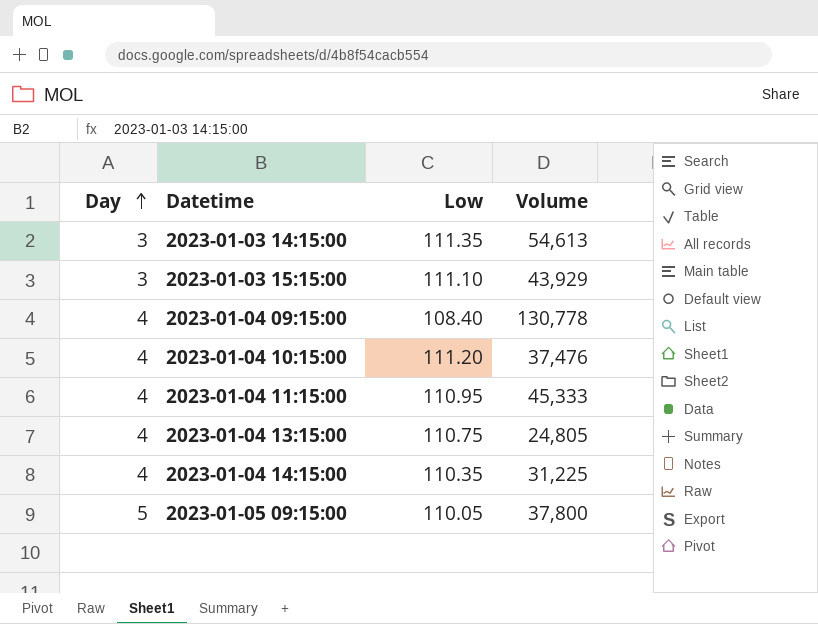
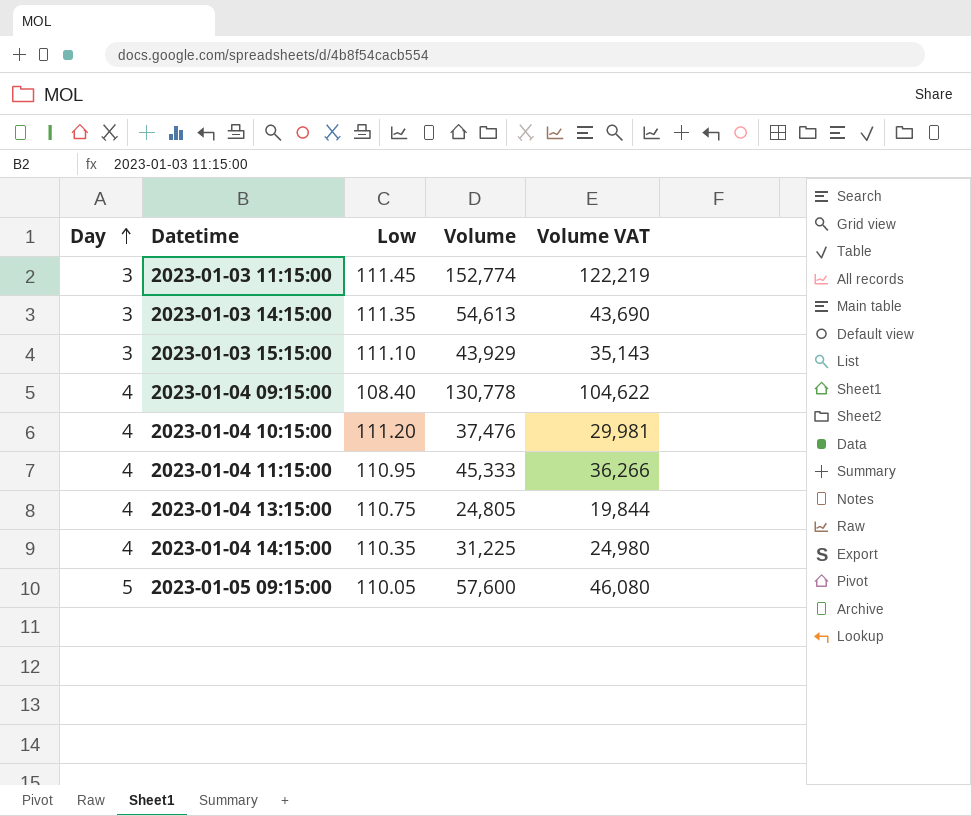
column Volume VAT | formula: none -> [Volume] * 0.8
row 2023-01-03 11:15:00: none -> 3 | 111.45 | 152,774 | 122,219
2023-01-05 09:15:00 | Volume: 37,800 -> 57,600

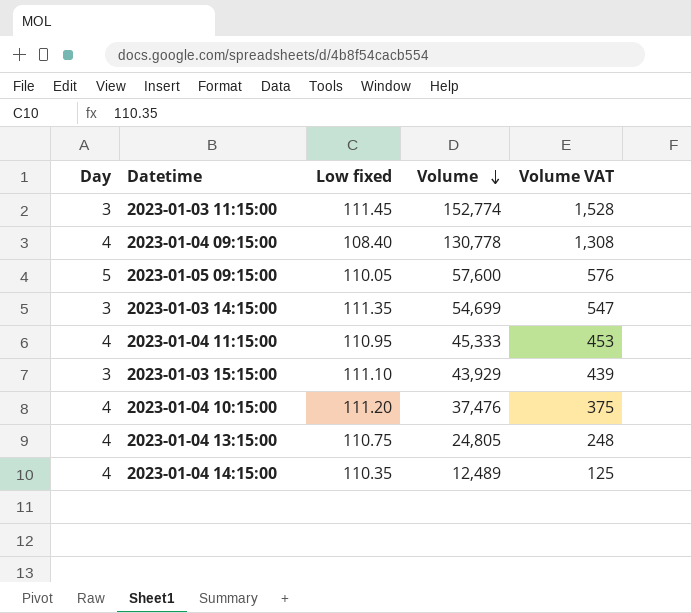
row order: Day ascending -> Volume descending
column name: Low -> Low fixed
column Volume VAT | formula: [Volume] * 0.8 -> [Volume] * 0.01
2023-01-03 14:15:00 | Volume: 54,613 -> 54,699
2023-01-04 14:15:00 | Volume: 31,225 -> 12,489

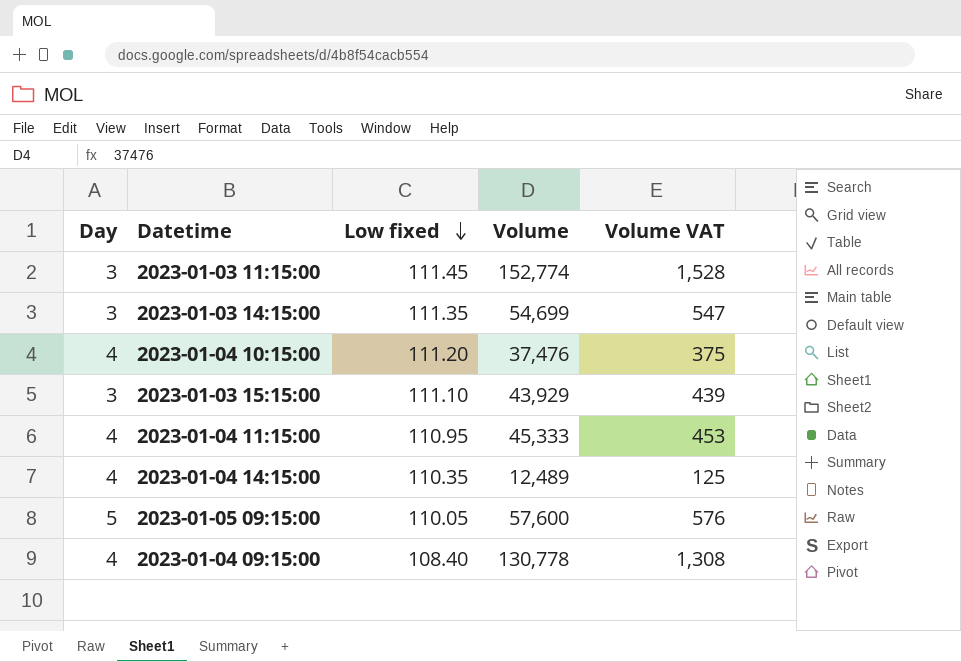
row order: Volume descending -> Low fixed descending
row 2023-01-04 13:15:00: 4 | 110.75 | 24,805 | 248 -> none

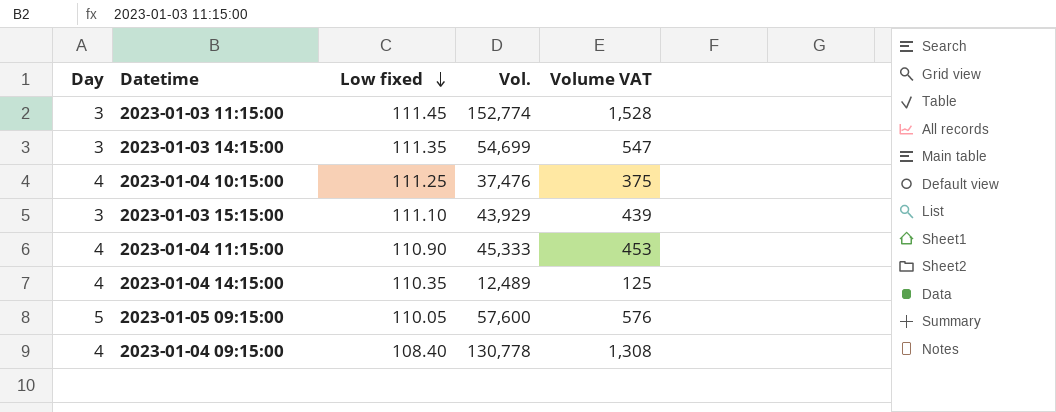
column name: Volume -> Vol.
2023-01-04 10:15:00 | Low fixed: 111.20 -> 111.25
2023-01-04 11:15:00 | Low fixed: 110.95 -> 110.90

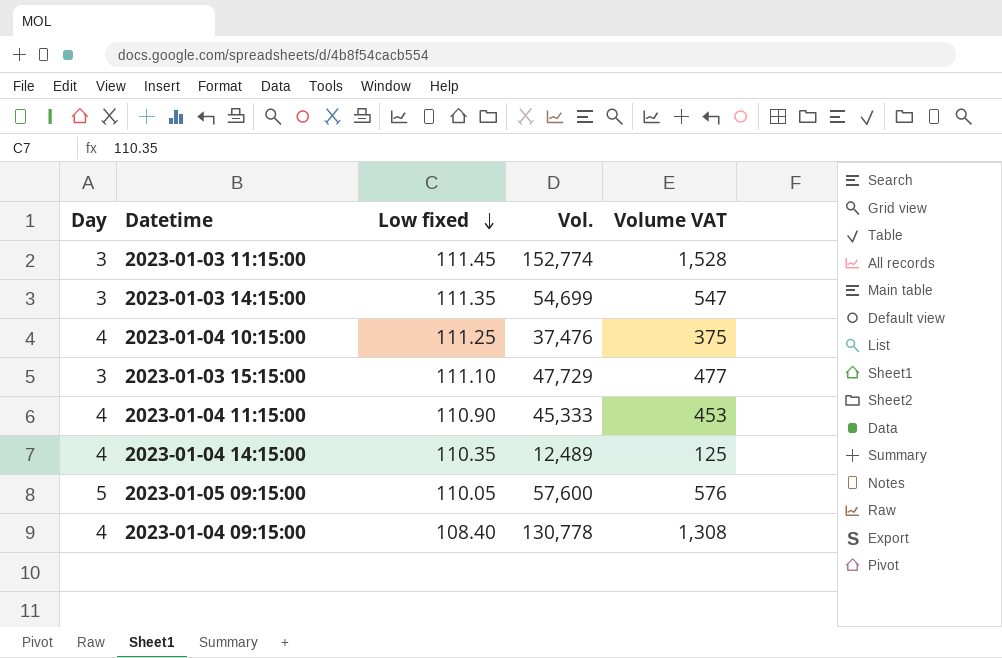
2023-01-03 15:15:00 | Vol.: 43,929 -> 47,729
2023-01-03 15:15:00 | Volume VAT: 439 -> 477

